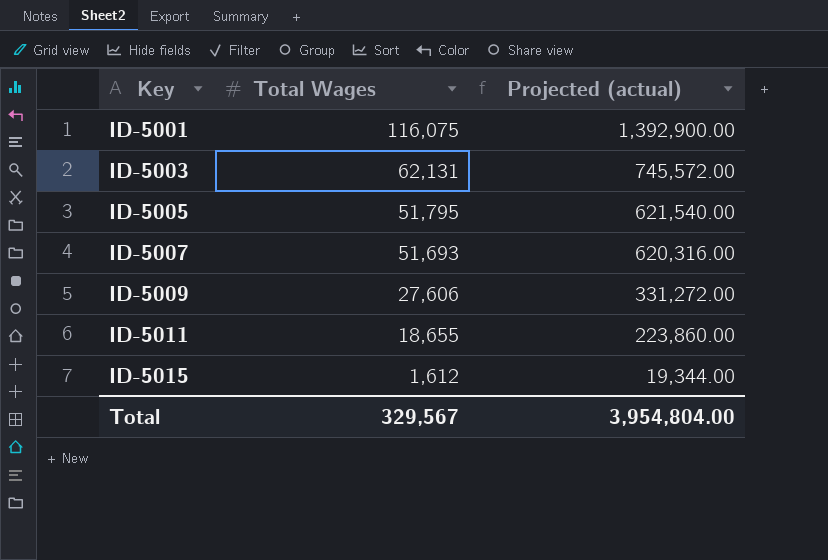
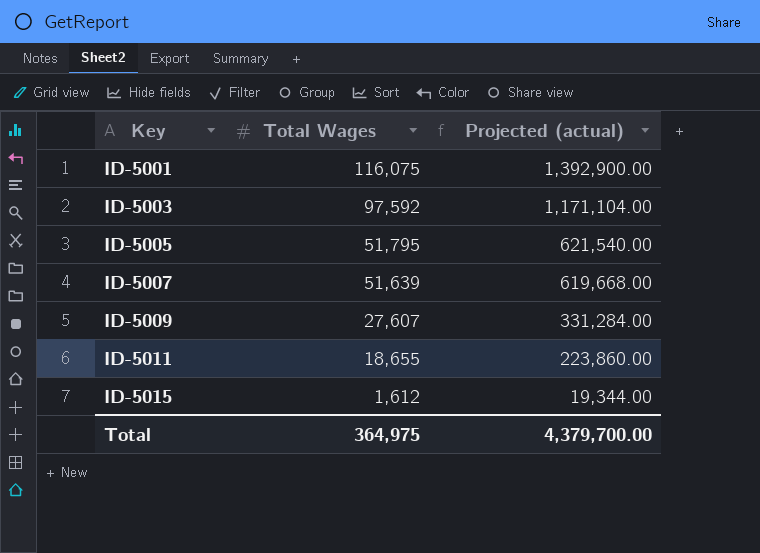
ID-5003 | Total Wages: 62,131 -> 97,592
ID-5003 | Projected (actual): 745,572.00 -> 1,171,104.00
ID-5007 | Total Wages: 51,693 -> 51,639
ID-5007 | Projected (actual): 620,316.00 -> 619,668.00
ID-5009 | Total Wages: 27,606 -> 27,607
ID-5009 | Projected (actual): 331,272.00 -> 331,284.00
Total | Total Wages: 329,567 -> 364,975
Total | Projected (actual): 3,954,804.00 -> 4,379,700.00

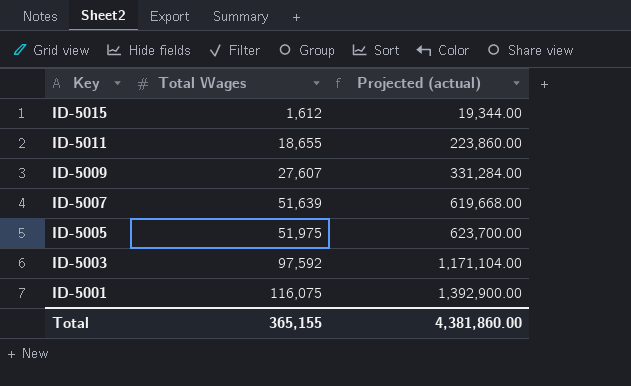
row order: Key ascending -> Key descending
ID-5005 | Total Wages: 51,795 -> 51,975
ID-5005 | Projected (actual): 621,540.00 -> 623,700.00
Total | Total Wages: 364,975 -> 365,155
Total | Projected (actual): 4,379,700.00 -> 4,381,860.00

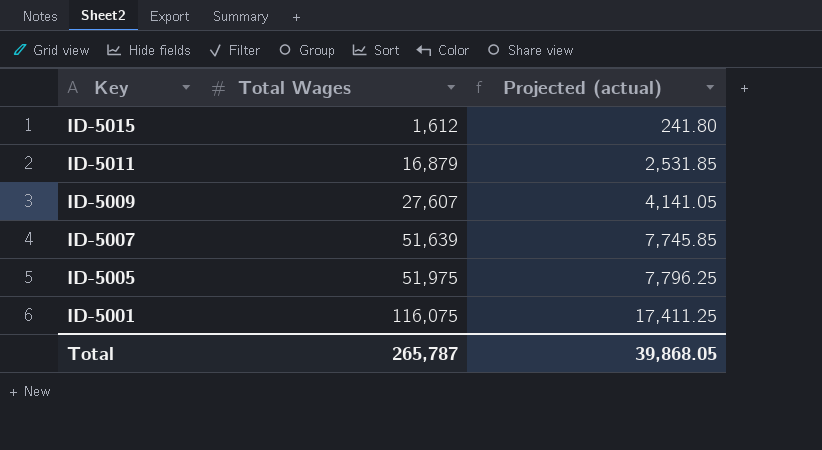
column Projected (actual) | formula: [Total Wages] * 12 -> [Total Wages] * 0.15
row ID-5003: 97,592 | 1,171,104.00 -> none
ID-5011 | Total Wages: 18,655 -> 16,879
Total | Total Wages: 365,155 -> 265,787
Total | Projected (actual): 4,381,860.00 -> 39,868.05

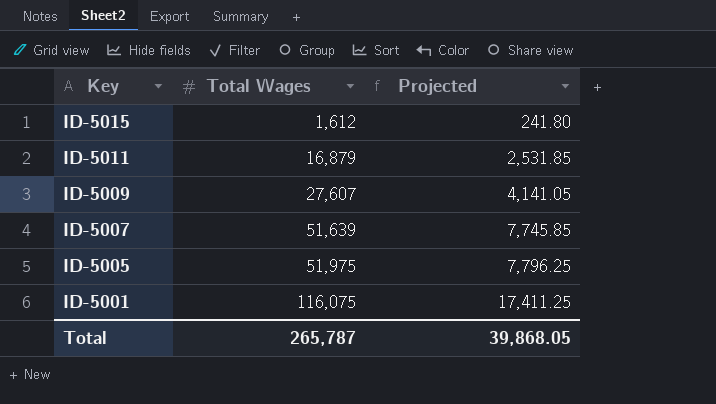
column name: Projected (actual) -> Projected

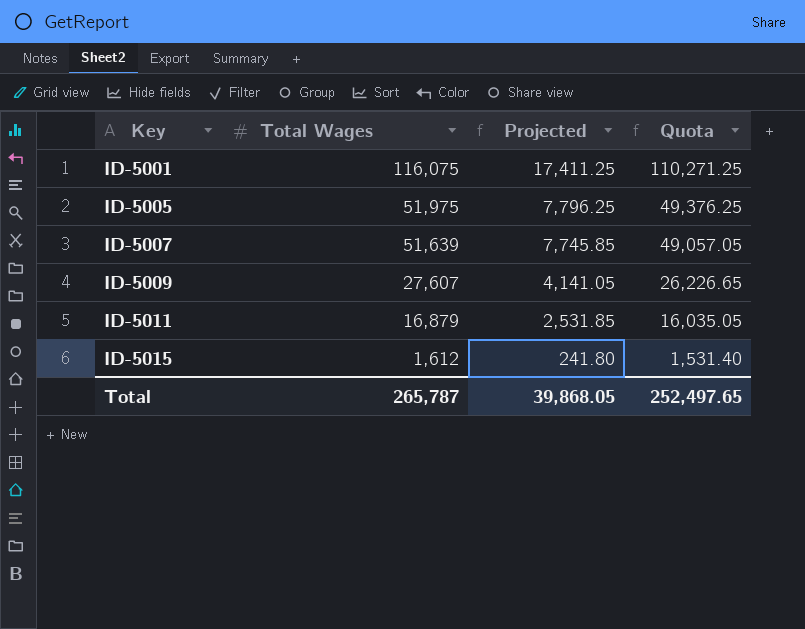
row order: Key descending -> Key ascending
column Quota | formula: none -> [Total Wages] * 0.95

